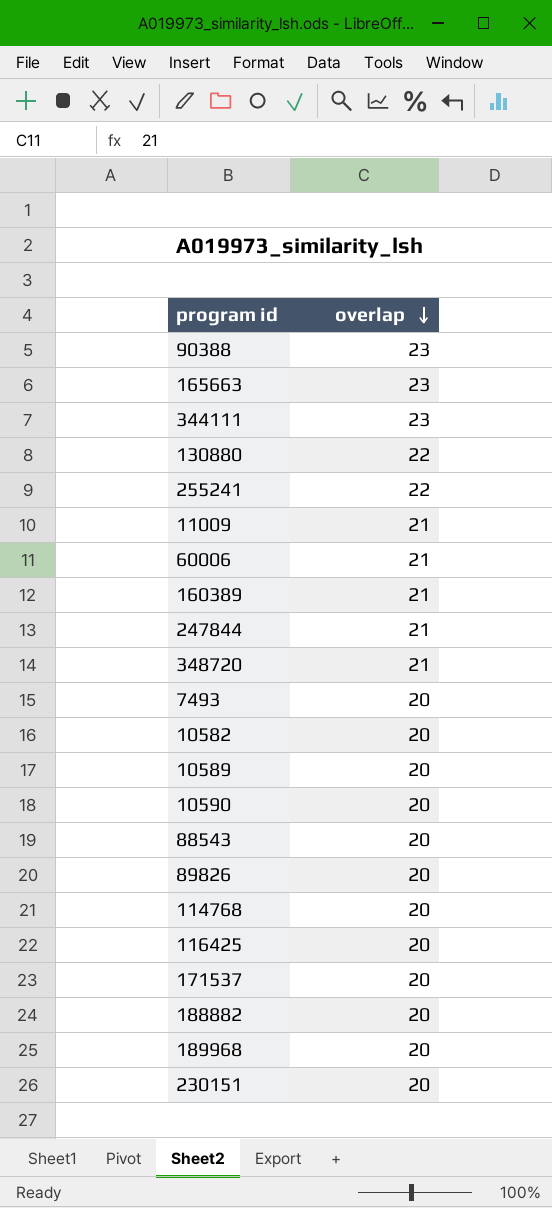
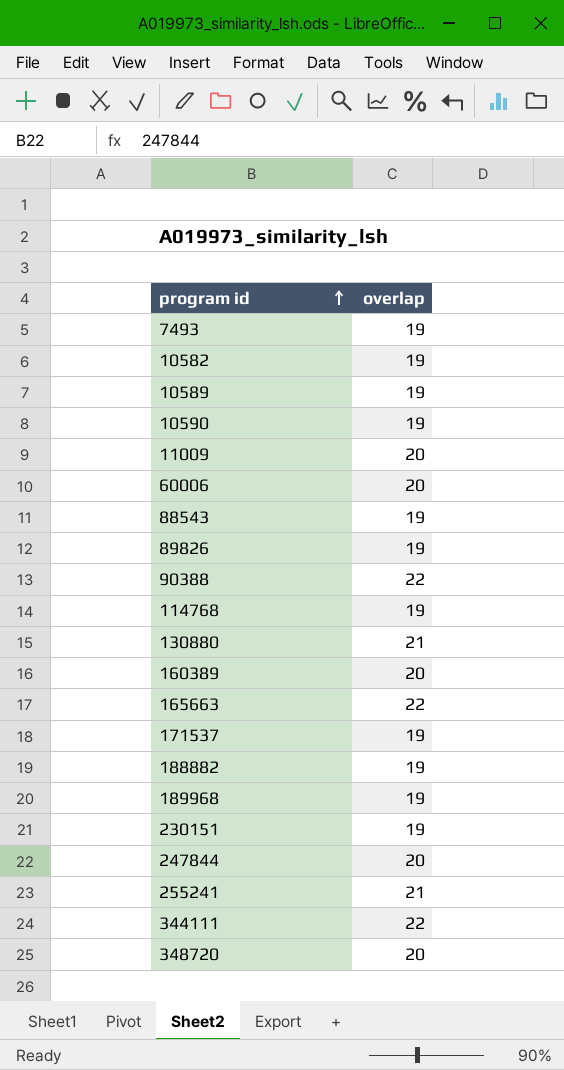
row order: overlap descending -> program id ascending
row 116425: 20 -> none
7493 | overlap: 20 -> 19
10582 | overlap: 20 -> 19
10589 | overlap: 20 -> 19
10590 | overlap: 20 -> 19
11009 | overlap: 21 -> 20
60006 | overlap: 21 -> 20
88543 | overlap: 20 -> 19
89826 | overlap: 20 -> 19
90388 | overlap: 23 -> 22
114768 | overlap: 20 -> 19
130880 | overlap: 22 -> 21
160389 | overlap: 21 -> 20
165663 | overlap: 23 -> 22
171537 | overlap: 20 -> 19
188882 | overlap: 20 -> 19
189968 | overlap: 20 -> 19
230151 | overlap: 20 -> 19
247844 | overlap: 21 -> 20
255241 | overlap: 22 -> 21
344111 | overlap: 23 -> 22
348720 | overlap: 21 -> 20

